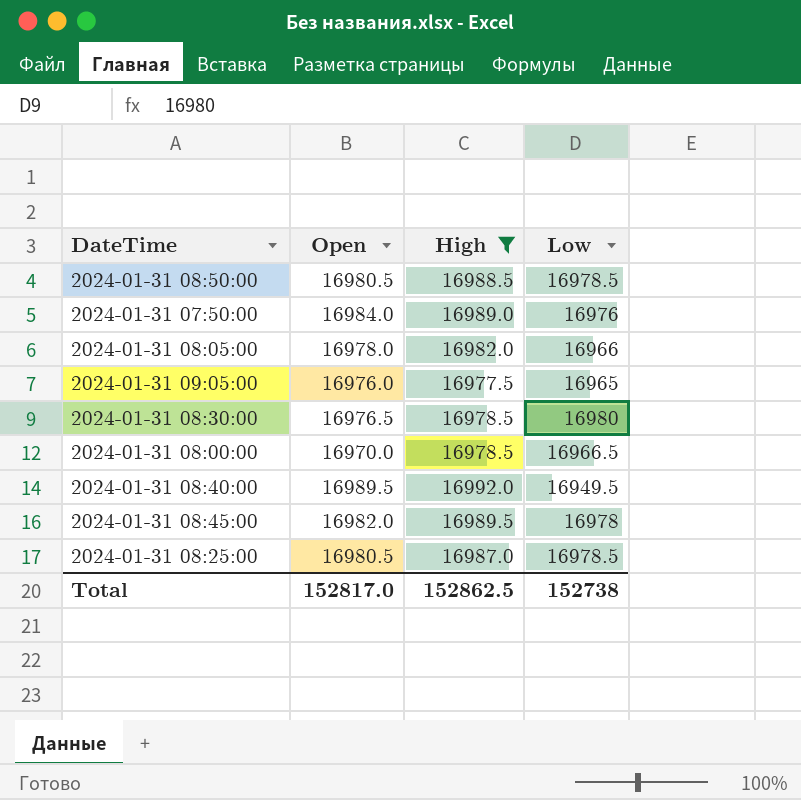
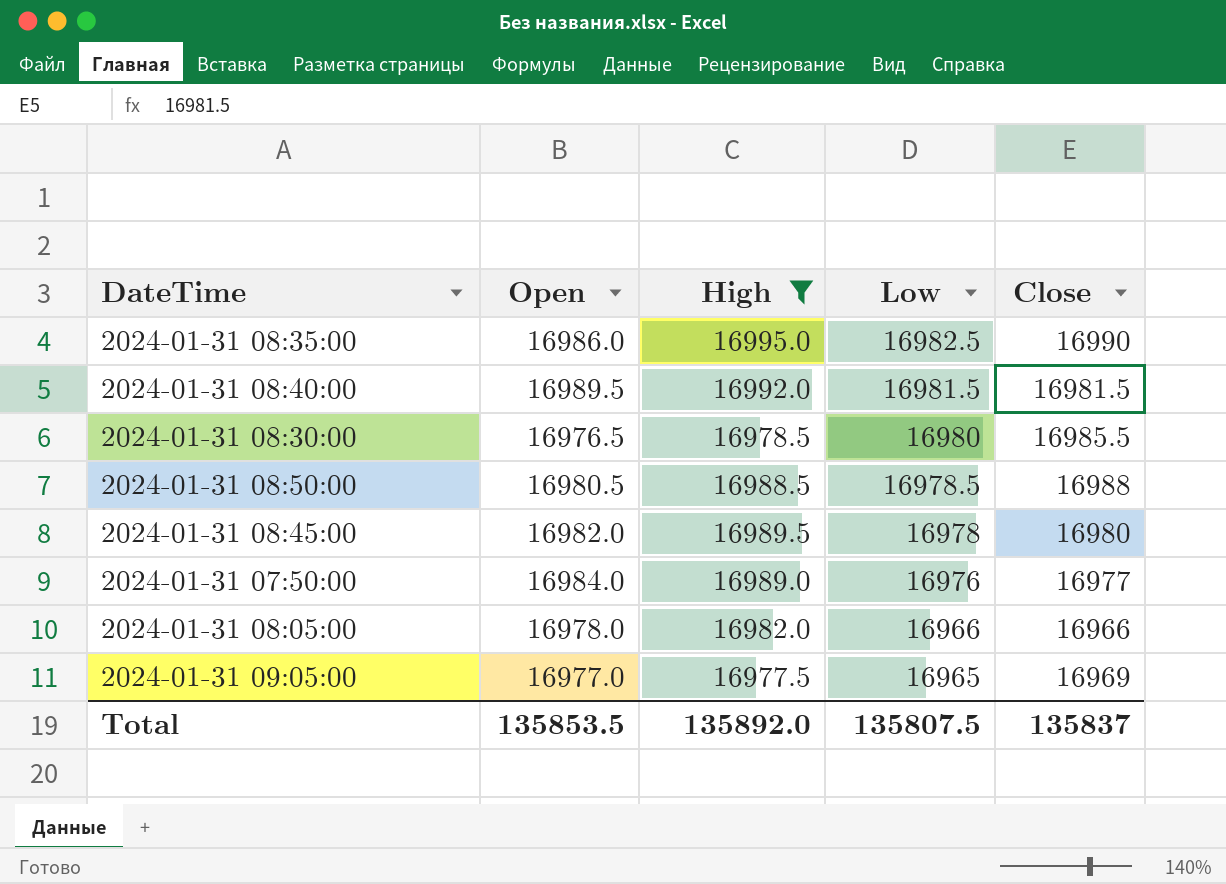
row order: none -> Low descending
column Close | position: none -> 5
row 2024-01-31 08:00:00: 16970.0 | 16978.5 | 16966.5 -> none
row 2024-01-31 08:25:00: 16980.5 | 16987.0 | 16978.5 -> none
row 2024-01-31 08:35:00: none -> 16986.0 | 16995.0 | 16982.5 | 16990
2024-01-31 08:40:00 | Low: 16949.5 -> 16981.5
2024-01-31 09:05:00 | Open: 16976.0 -> 16977.0
Total | Open: 152817.0 -> 135853.5
Total | High: 152862.5 -> 135892.0
Total | Low: 152738 -> 135807.5

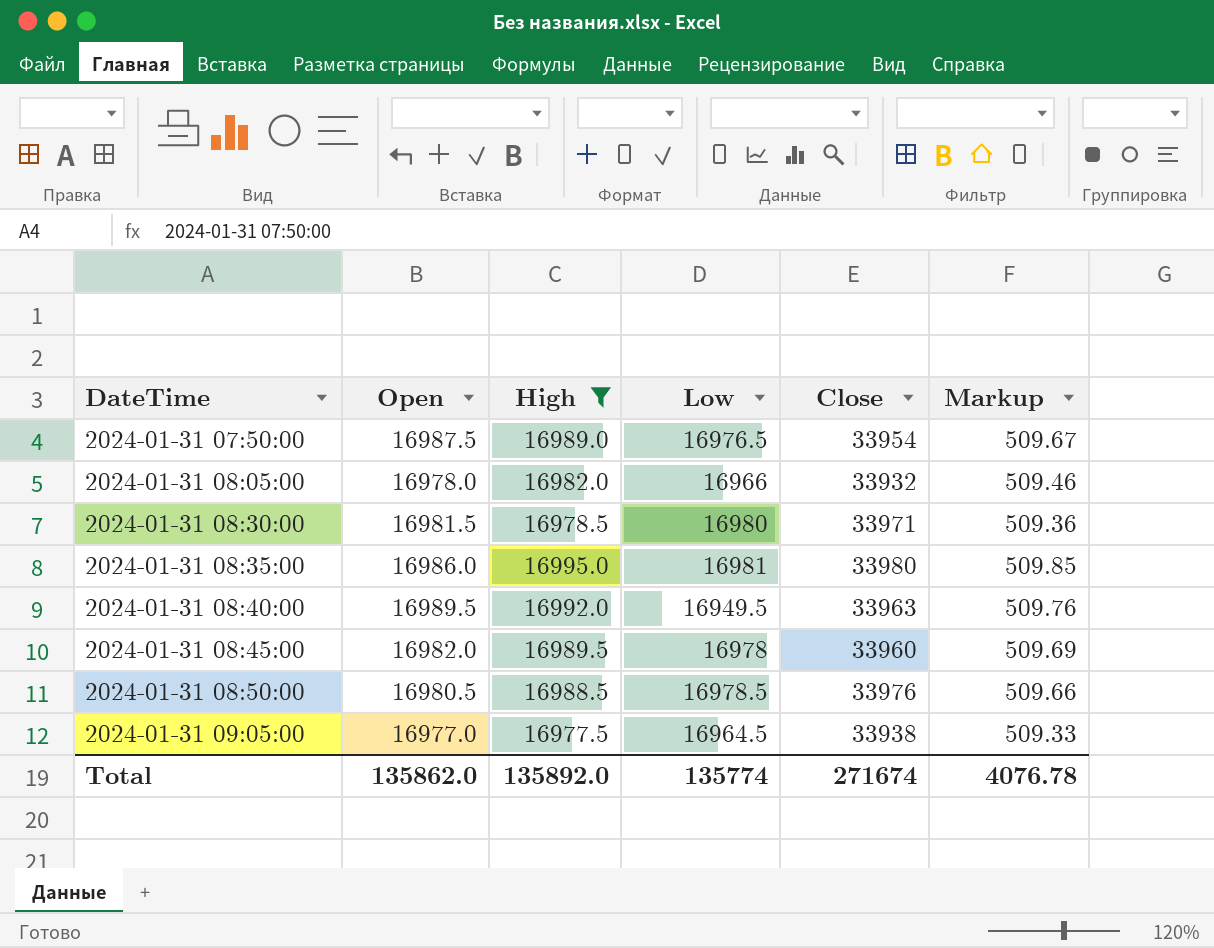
row order: Low descending -> DateTime ascending
column Markup | formula: none -> [High] * 0.03
2024-01-31 07:50:00 | Open: 16984.0 -> 16987.5
2024-01-31 07:50:00 | Low: 16976 -> 16976.5
2024-01-31 07:50:00 | Close: 16977 -> 33954
2024-01-31 08:05:00 | Close: 16966 -> 33932
2024-01-31 08:30:00 | Open: 16976.5 -> 16981.5
2024-01-31 08:30:00 | Close: 16985.5 -> 33971
2024-01-31 08:35:00 | Low: 16982.5 -> 16981
2024-01-31 08:35:00 | Close: 16990 -> 33980
2024-01-31 08:40:00 | Low: 16981.5 -> 16949.5
2024-01-31 08:40:00 | Close: 16981.5 -> 33963
2024-01-31 08:45:00 | Close: 16980 -> 33960
2024-01-31 08:50:00 | Close: 16988 -> 33976
2024-01-31 09:05:00 | Low: 16965 -> 16964.5
2024-01-31 09:05:00 | Close: 16969 -> 33938
Total | Open: 135853.5 -> 135862.0
Total | Low: 135807.5 -> 135774
Total | Close: 135837 -> 271674

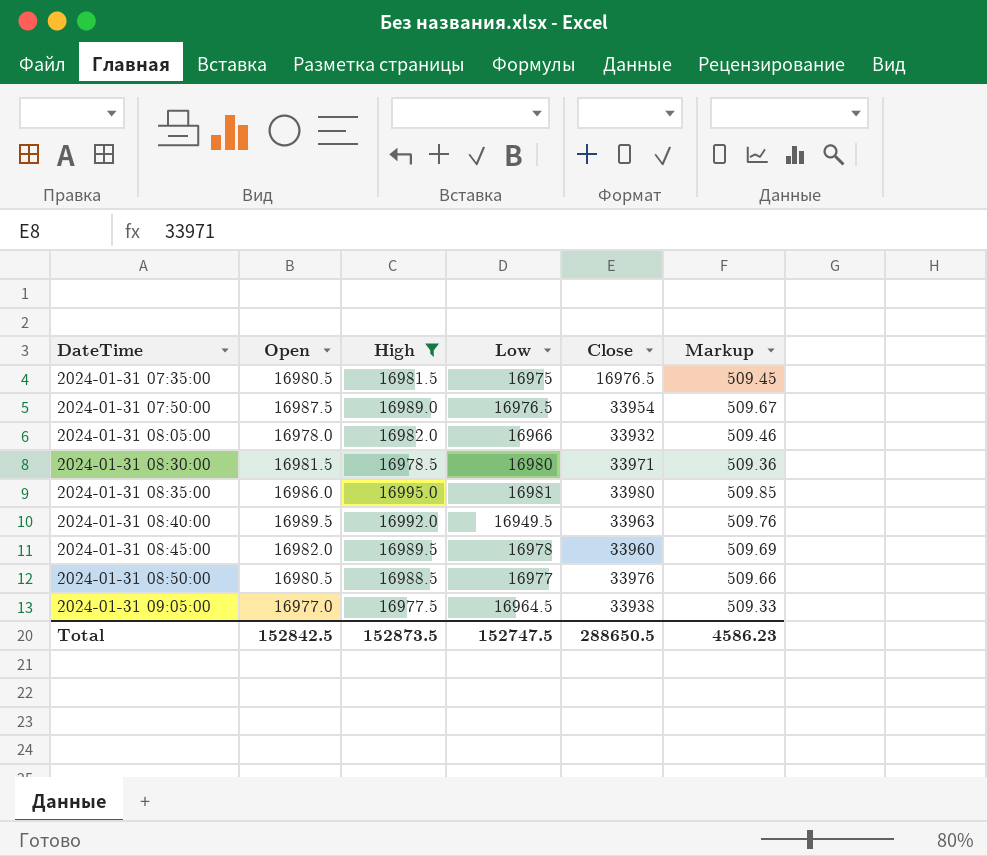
row 2024-01-31 07:35:00: none -> 16980.5 | 16981.5 | 16975 | 16976.5 | 509.45
2024-01-31 08:50:00 | Low: 16978.5 -> 16977
Total | Open: 135862.0 -> 152842.5
Total | High: 135892.0 -> 152873.5
Total | Low: 135774 -> 152747.5
Total | Close: 271674 -> 288650.5
Total | Markup: 4076.78 -> 4586.23

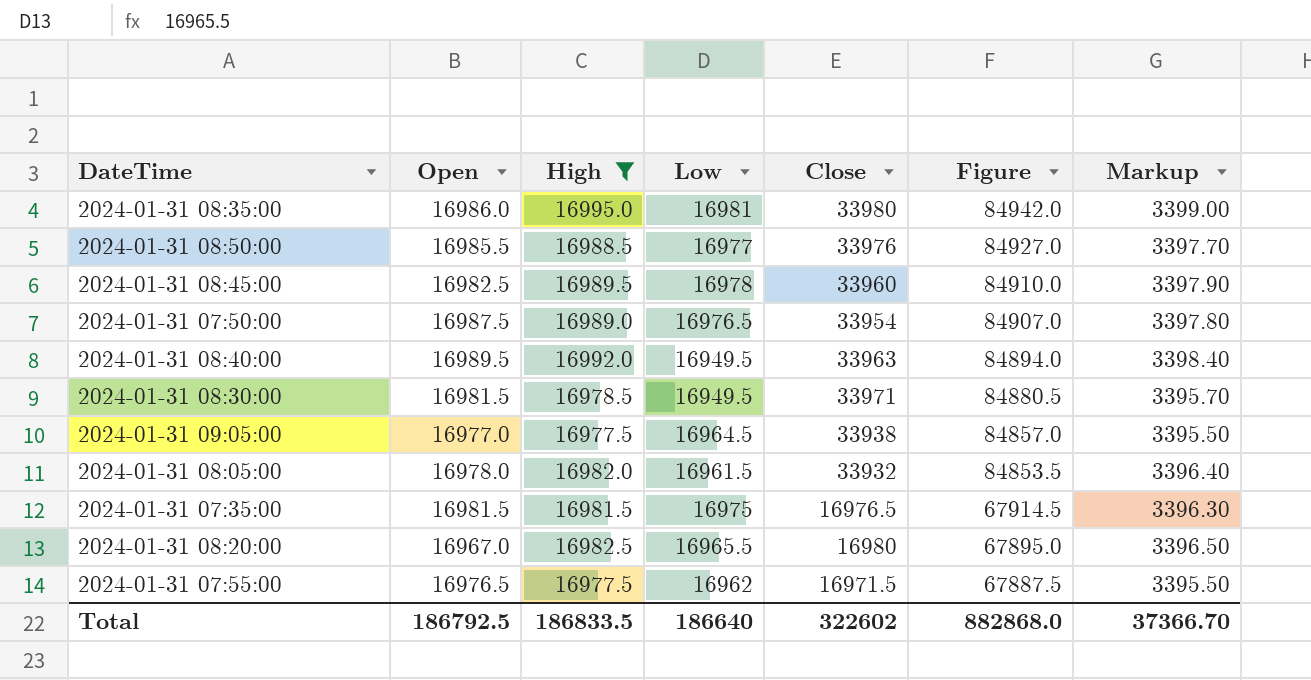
row order: DateTime ascending -> Figure descending
column Figure | formula: none -> [Open] + [High] + [Low] + [Close]
column Markup | formula: [High] * 0.03 -> [High] * 0.2
2024-01-31 08:50:00 | Open: 16980.5 -> 16985.5
2024-01-31 08:45:00 | Open: 16982.0 -> 16982.5
2024-01-31 08:30:00 | Low: 16980 -> 16949.5
2024-01-31 08:05:00 | Low: 16966 -> 16961.5
2024-01-31 07:35:00 | Open: 16980.5 -> 16981.5
row 2024-01-31 08:20:00: none -> 16967.0 | 16982.5 | 16965.5 | 16980 | 67895.0 | 3396.50
row 2024-01-31 07:55:00: none -> 16976.5 | 16977.5 | 16962 | 16971.5 | 67887.5 | 3395.50
Total | Open: 152842.5 -> 186792.5
Total | High: 152873.5 -> 186833.5
Total | Low: 152747.5 -> 186640
Total | Close: 288650.5 -> 322602
Total | Markup: 4586.23 -> 37366.70

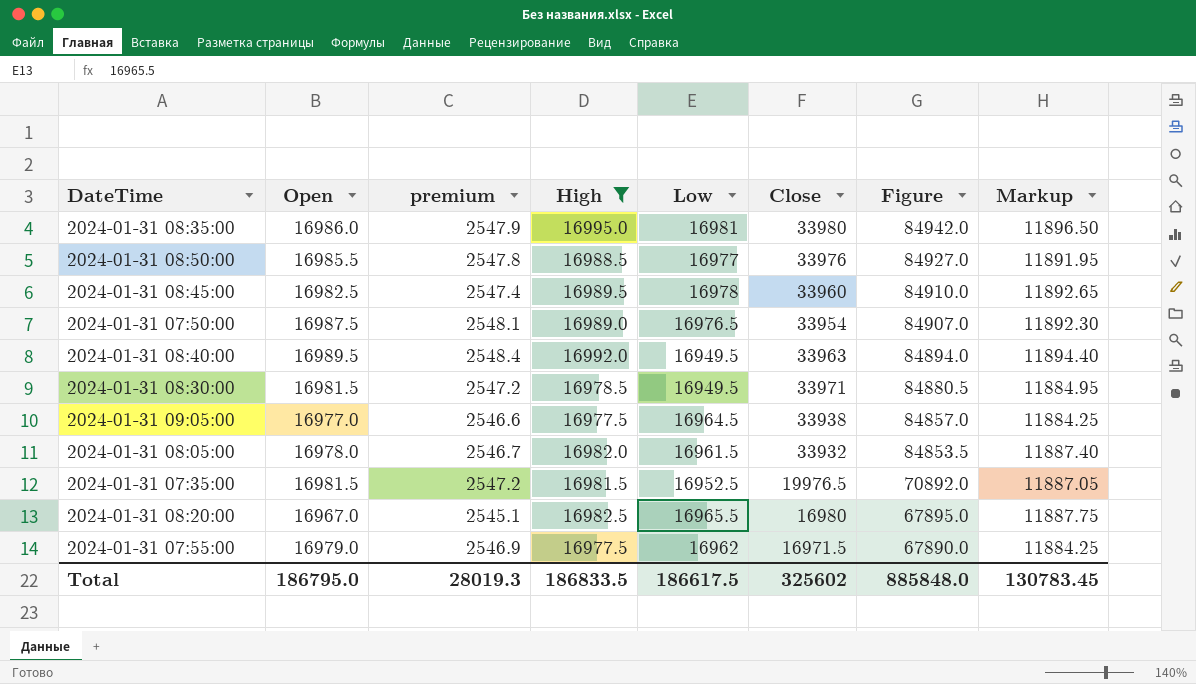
column premium | formula: none -> [Open] * 0.15
column Markup | formula: [High] * 0.2 -> [High] * 0.7
2024-01-31 07:35:00 | Low: 16975 -> 16952.5
2024-01-31 07:35:00 | Close: 16976.5 -> 19976.5
2024-01-31 07:35:00 | Figure: 67914.5 -> 70892.0
2024-01-31 07:55:00 | Open: 16976.5 -> 16979.0
2024-01-31 07:55:00 | Figure: 67887.5 -> 67890.0
Total | Open: 186792.5 -> 186795.0
Total | Low: 186640 -> 186617.5
Total | Close: 322602 -> 325602
Total | Figure: 882868.0 -> 885848.0
Total | Markup: 37366.70 -> 130783.45

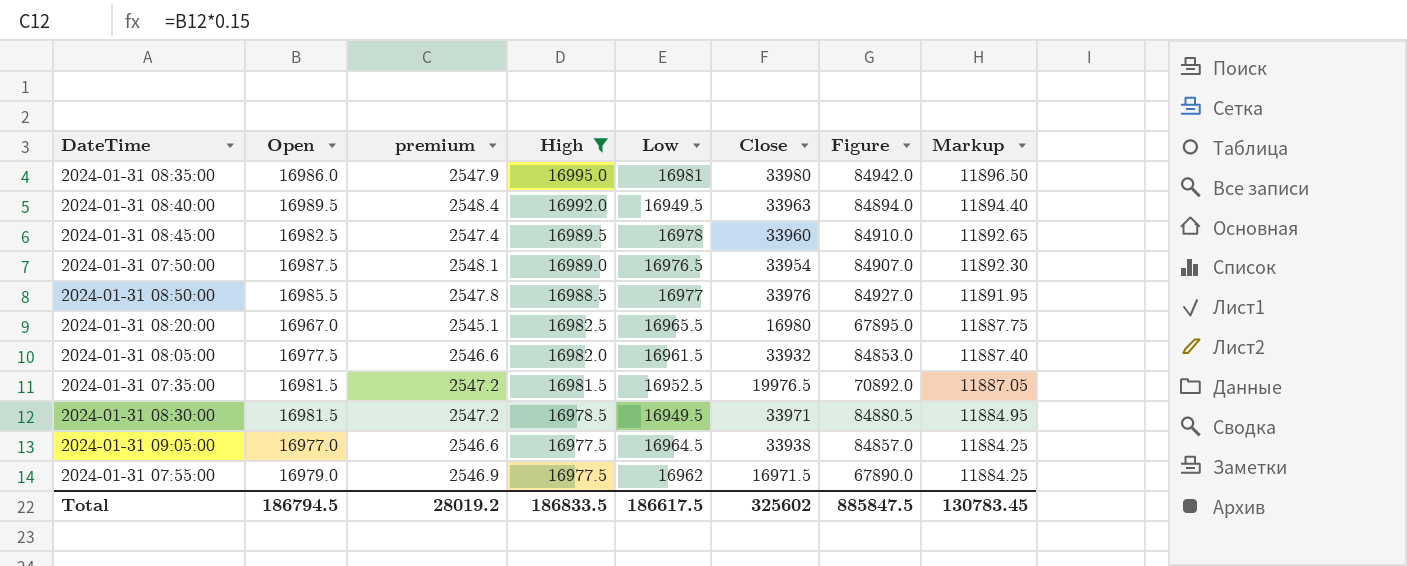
row order: Figure descending -> High descending
2024-01-31 08:05:00 | Open: 16978.0 -> 16977.5
2024-01-31 08:05:00 | premium: 2546.7 -> 2546.6
2024-01-31 08:05:00 | Figure: 84853.5 -> 84853.0
Total | Open: 186795.0 -> 186794.5
Total | premium: 28019.3 -> 28019.2
Total | Figure: 885848.0 -> 885847.5

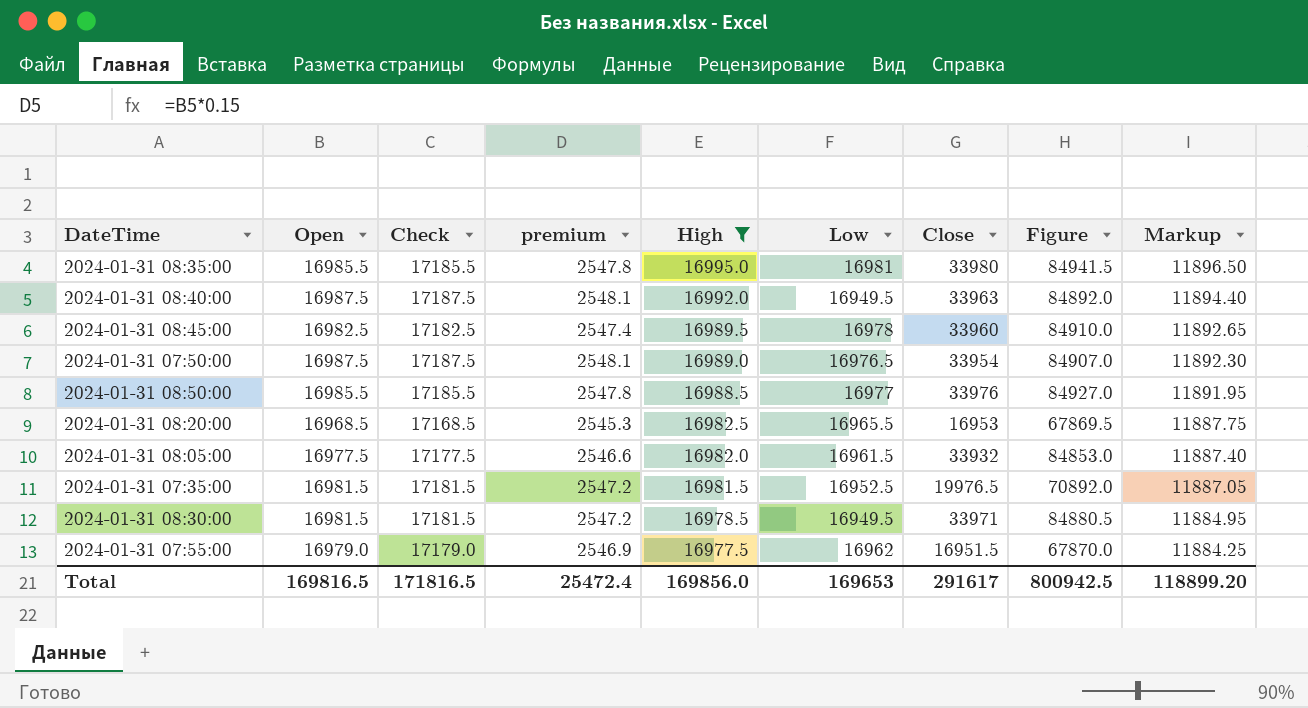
column Check | formula: none -> [Open] + 200
row 2024-01-31 09:05:00: 16977.0 | 2546.6 | 16977.5 | 16964.5 | 33938 | 84857.0 | 11884.25 -> none
2024-01-31 08:35:00 | Open: 16986.0 -> 16985.5
2024-01-31 08:35:00 | premium: 2547.9 -> 2547.8
2024-01-31 08:35:00 | Figure: 84942.0 -> 84941.5
2024-01-31 08:40:00 | Open: 16989.5 -> 16987.5
2024-01-31 08:40:00 | premium: 2548.4 -> 2548.1
2024-01-31 08:40:00 | Figure: 84894.0 -> 84892.0
2024-01-31 08:20:00 | Open: 16967.0 -> 16968.5
2024-01-31 08:20:00 | premium: 2545.1 -> 2545.3
2024-01-31 08:20:00 | Close: 16980 -> 16953
2024-01-31 08:20:00 | Figure: 67895.0 -> 67869.5
2024-01-31 07:55:00 | Close: 16971.5 -> 16951.5
2024-01-31 07:55:00 | Figure: 67890.0 -> 67870.0
Total | Open: 186794.5 -> 169816.5
Total | premium: 28019.2 -> 25472.4
Total | High: 186833.5 -> 169856.0
Total | Low: 186617.5 -> 169653
Total | Close: 325602 -> 291617
Total | Figure: 885847.5 -> 800942.5
Total | Markup: 130783.45 -> 118899.20

